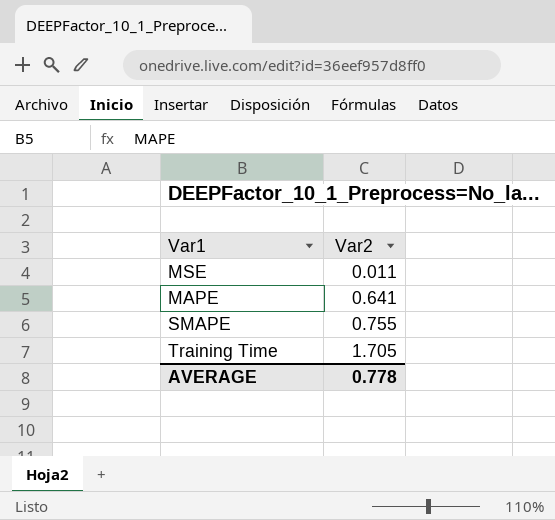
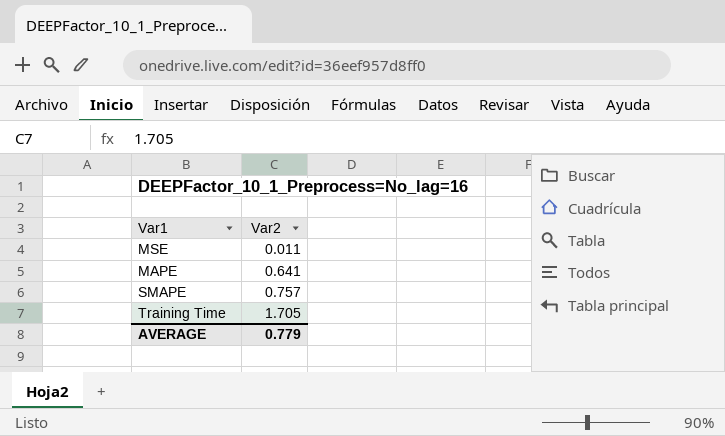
SMAPE | Var2: 0.755 -> 0.757
AVERAGE | Var2: 0.778 -> 0.779

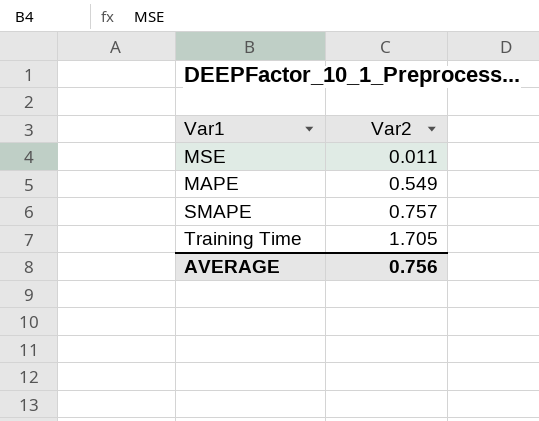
MAPE | Var2: 0.641 -> 0.549
AVERAGE | Var2: 0.779 -> 0.756

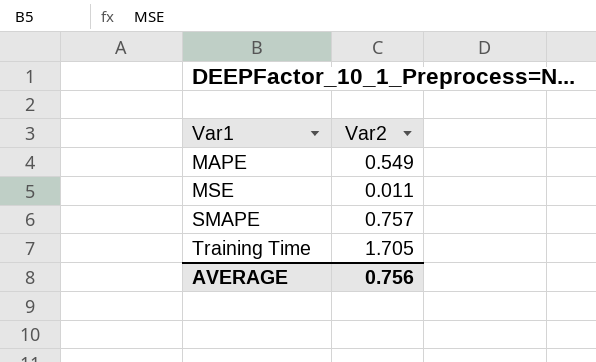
row order: Var2 ascending -> Var1 ascending

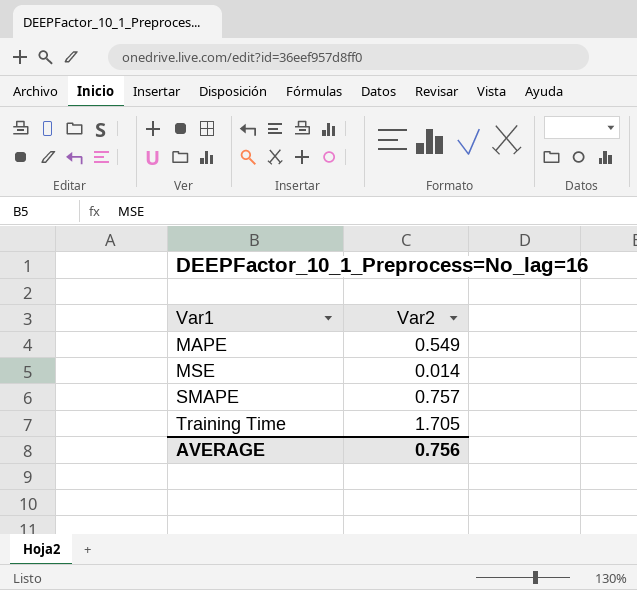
MSE | Var2: 0.011 -> 0.014

